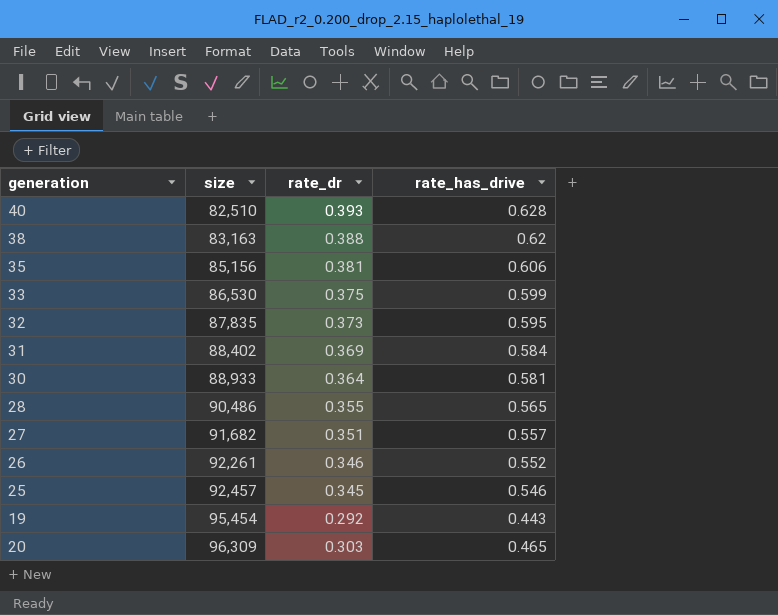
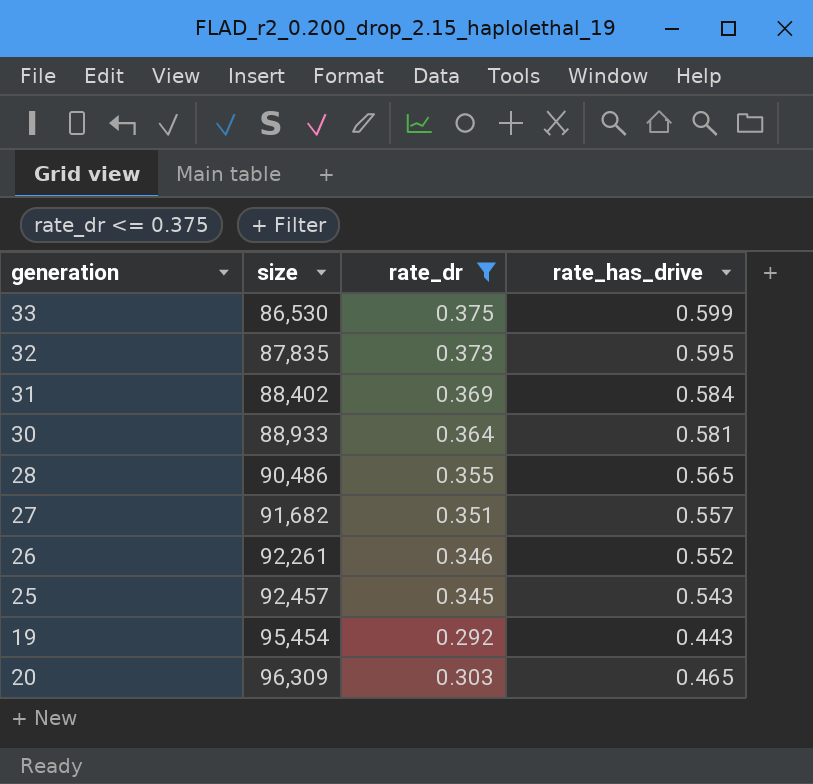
filter: none -> rate_dr <= 0.375
25 | rate_has_drive: 0.546 -> 0.543

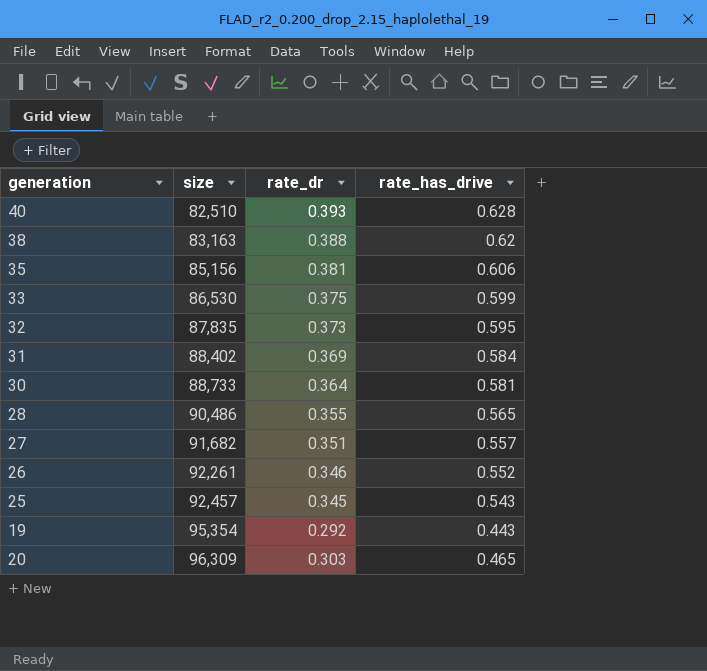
filter: rate_dr <= 0.375 -> none
30 | size: 88,933 -> 88,733
19 | size: 95,454 -> 95,354

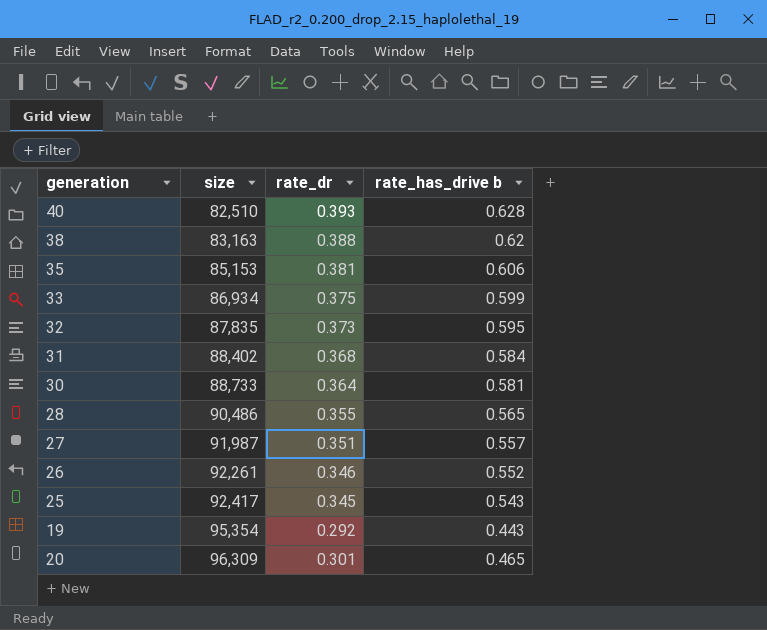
column name: rate_has_drive -> rate_has_drive b
35 | size: 85,156 -> 85,153
33 | size: 86,530 -> 86,934
31 | rate_dr: 0.369 -> 0.368
27 | size: 91,682 -> 91,987
25 | size: 92,457 -> 92,417
20 | rate_dr: 0.303 -> 0.301

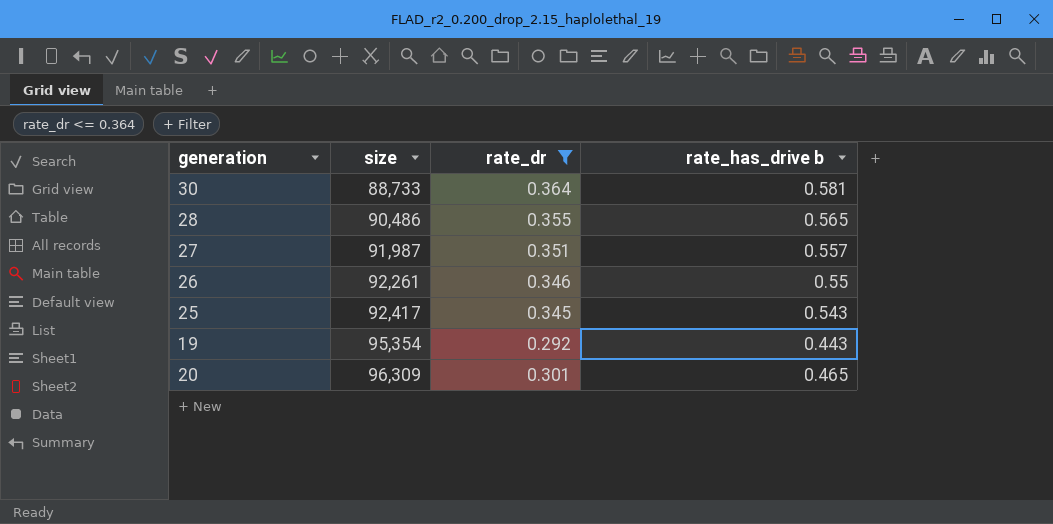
filter: none -> rate_dr <= 0.364
26 | rate_has_drive b: 0.552 -> 0.55

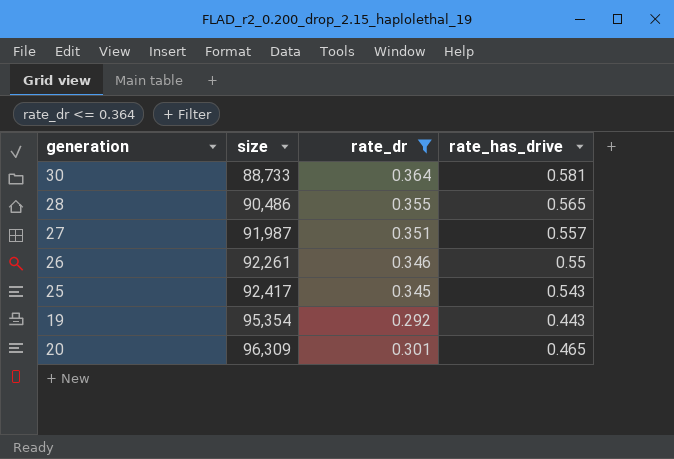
column name: rate_has_drive b -> rate_has_drive

